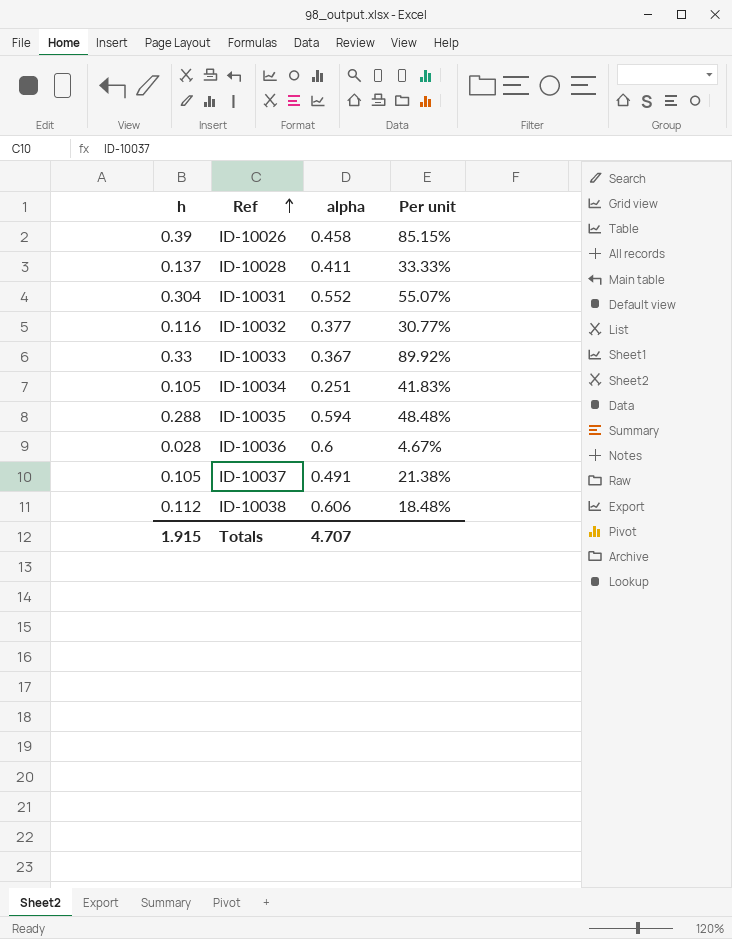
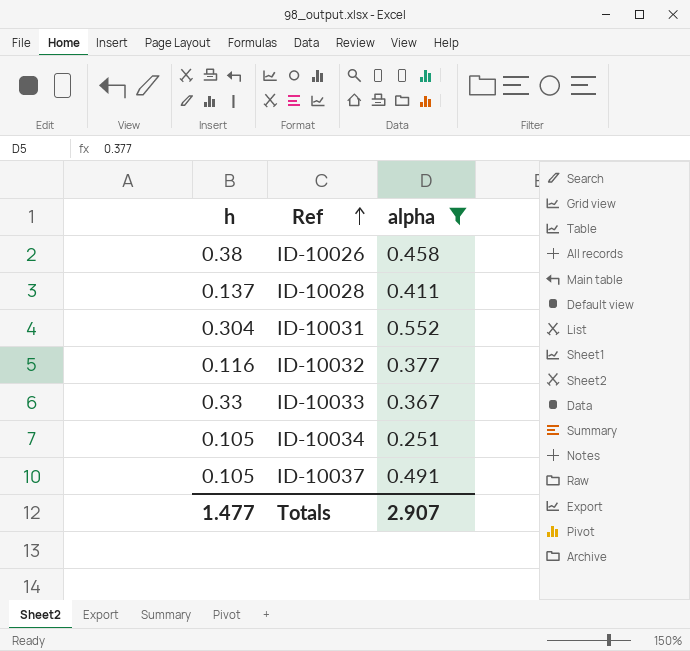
filter: none -> alpha <= 0.552
column Per unit | formula: [h] / [alpha] -> none
ID-10026 | h: 0.39 -> 0.38
Totals | h: 1.915 -> 1.477
Totals | alpha: 4.707 -> 2.907

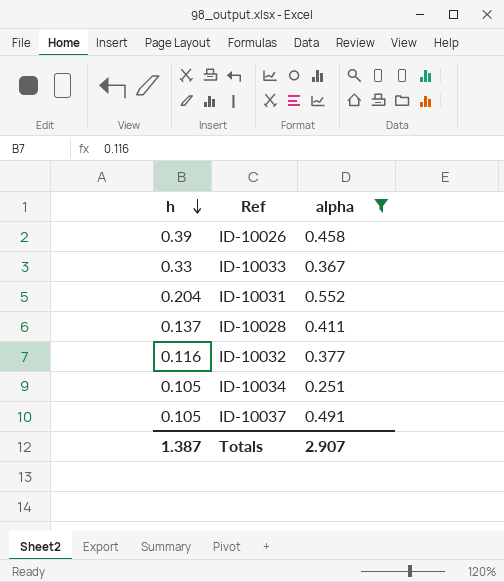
row order: Ref ascending -> h descending
ID-10026 | h: 0.38 -> 0.39
ID-10031 | h: 0.304 -> 0.204
Totals | h: 1.477 -> 1.387

